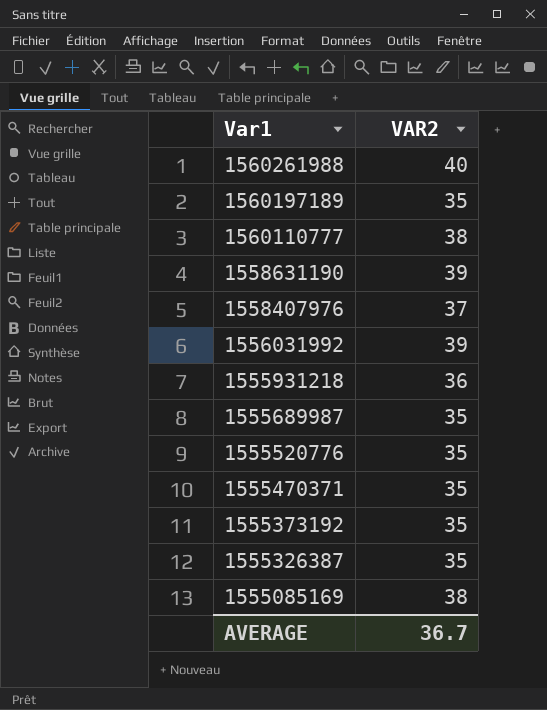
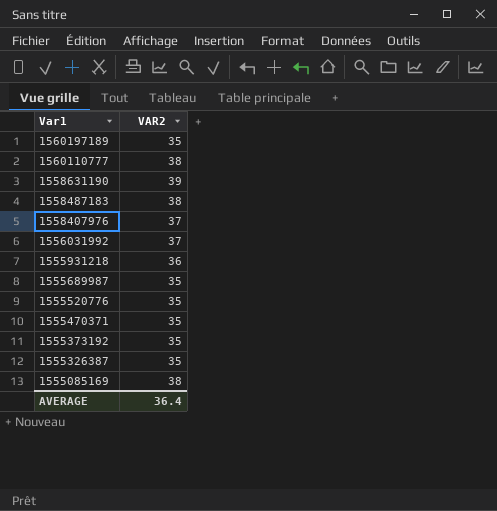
row 1560261988: 40 -> none
row 1558487183: none -> 38
1556031992 | VAR2: 39 -> 37
AVERAGE | VAR2: 36.7 -> 36.4

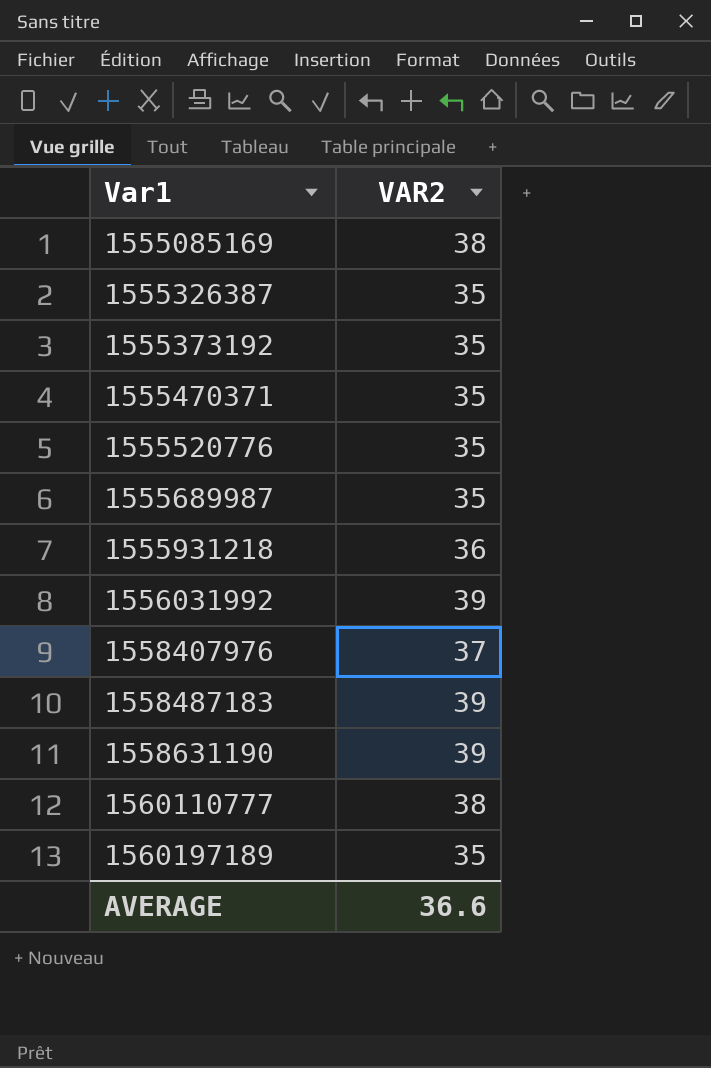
row order: Var1 descending -> Var1 ascending
1556031992 | VAR2: 37 -> 39
1558487183 | VAR2: 38 -> 39
AVERAGE | VAR2: 36.4 -> 36.6

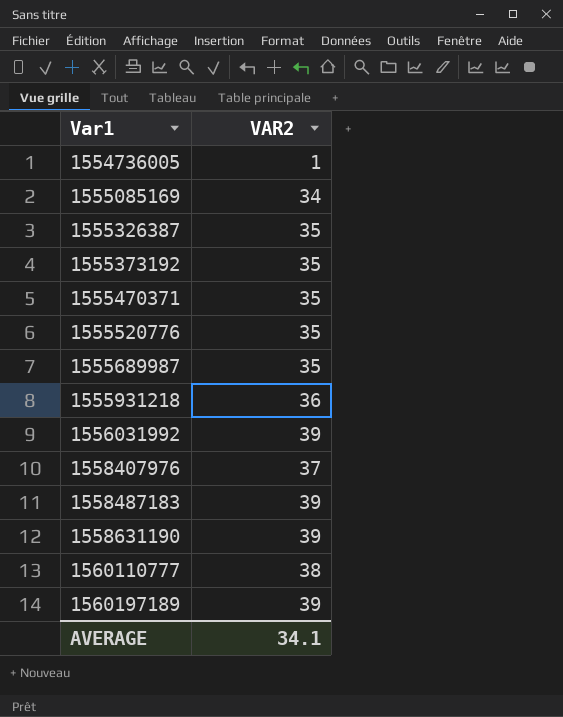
row 1554736005: none -> 1
1555085169 | VAR2: 38 -> 34
1560197189 | VAR2: 35 -> 39
AVERAGE | VAR2: 36.6 -> 34.1

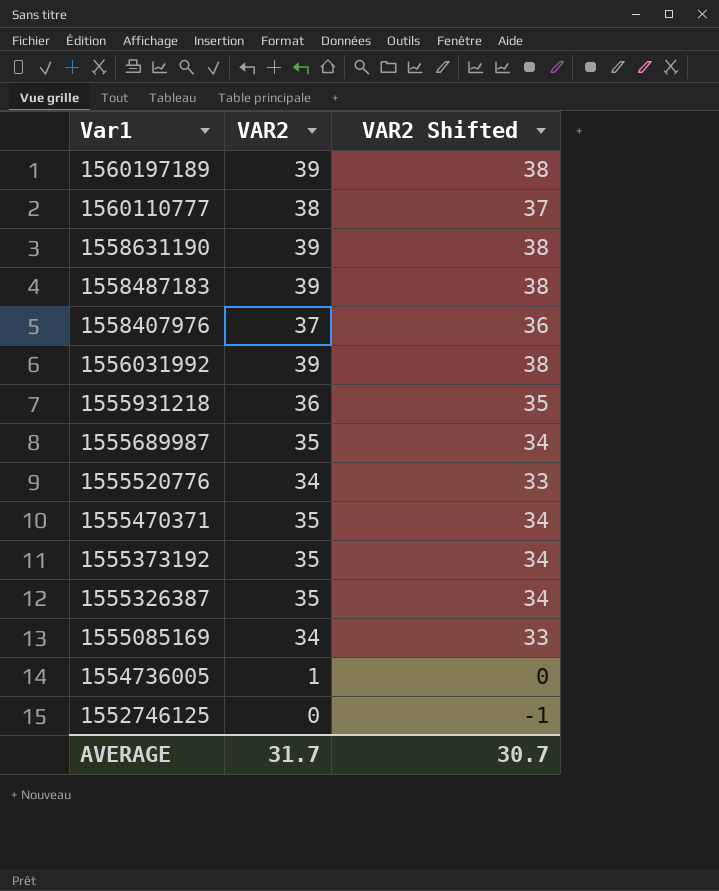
row order: Var1 ascending -> Var1 descending
column VAR2 Shifted | formula: none -> [VAR2] - 1
1555520776 | VAR2: 35 -> 34
row 1552746125: none -> 0 | -1
AVERAGE | VAR2: 34.1 -> 31.7

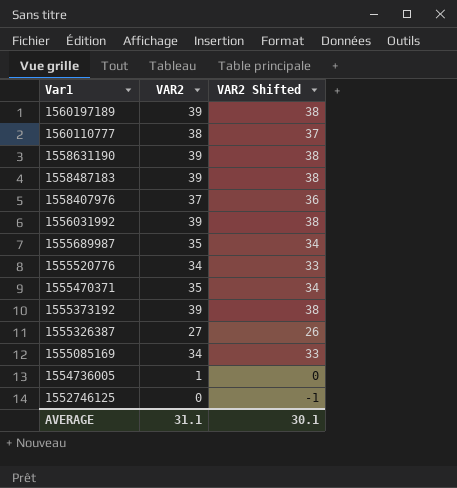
row 1555931218: 36 | 35 -> none
1555373192 | VAR2: 35 -> 39
1555373192 | VAR2 Shifted: 34 -> 38
1555326387 | VAR2: 35 -> 27
1555326387 | VAR2 Shifted: 34 -> 26
AVERAGE | VAR2: 31.7 -> 31.1
AVERAGE | VAR2 Shifted: 30.7 -> 30.1

